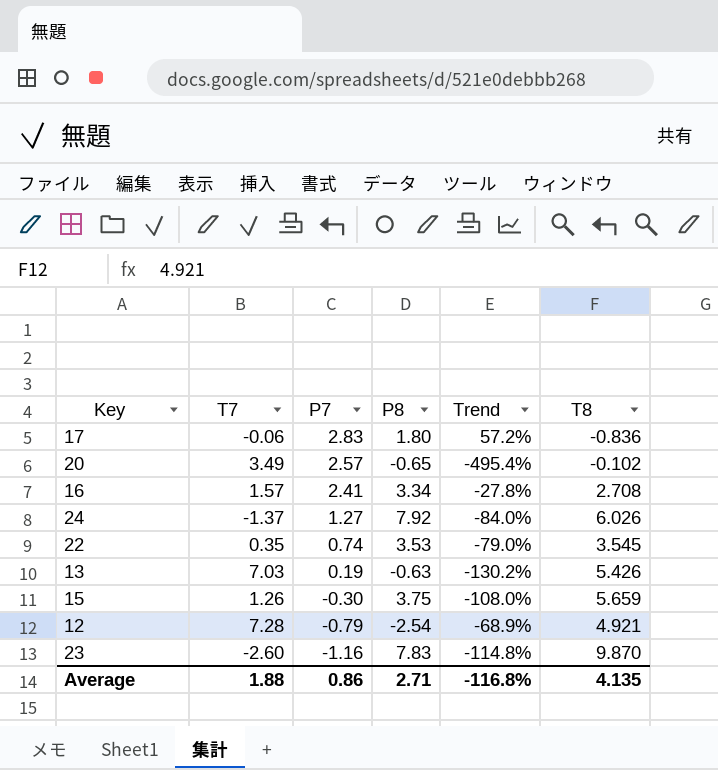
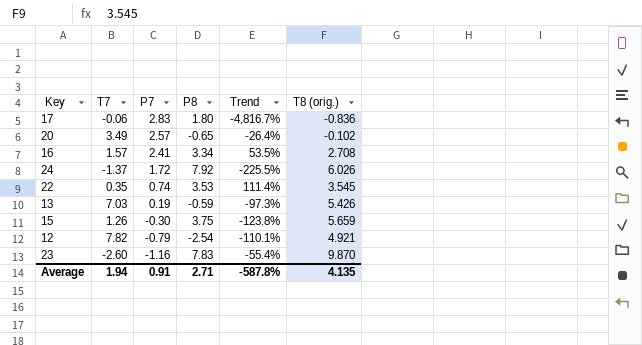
column Trend | formula: ([P7] - [P8]) / [P8] -> ([P7] - [T7]) / [T7]
column name: T8 -> T8 (orig.)
24 | P7: 1.27 -> 1.72
13 | P8: -0.63 -> -0.59
12 | T7: 7.28 -> 7.82
Average | T7: 1.88 -> 1.94
Average | P7: 0.86 -> 0.91
Average | Trend: -116.8% -> -587.8%

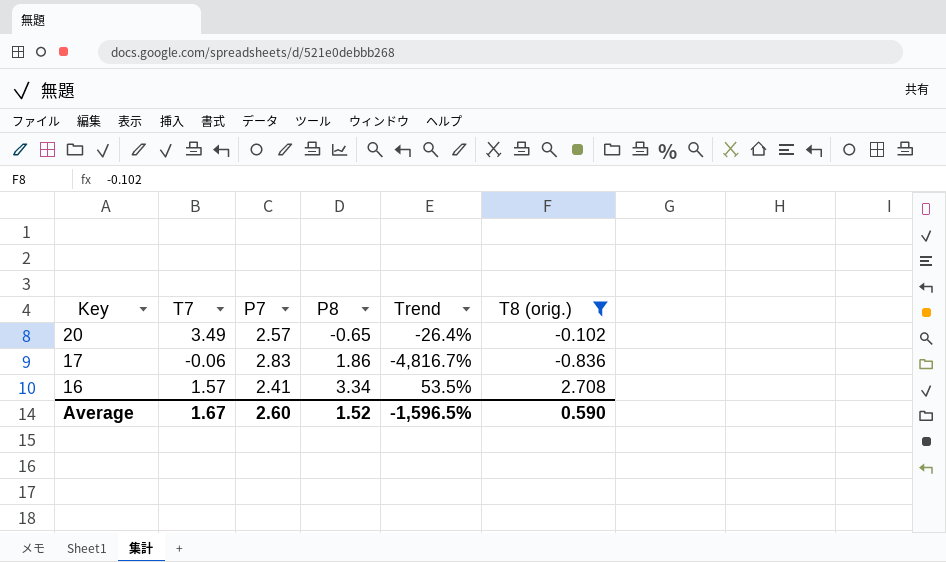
filter: none -> T8 (orig.) <= 2.708
row order: P7 descending -> Key descending
17 | P8: 1.80 -> 1.86
Average | T7: 1.94 -> 1.67
Average | P7: 0.91 -> 2.60
Average | P8: 2.71 -> 1.52
Average | Trend: -587.8% -> -1,596.5%
Average | T8 (orig.): 4.135 -> 0.590

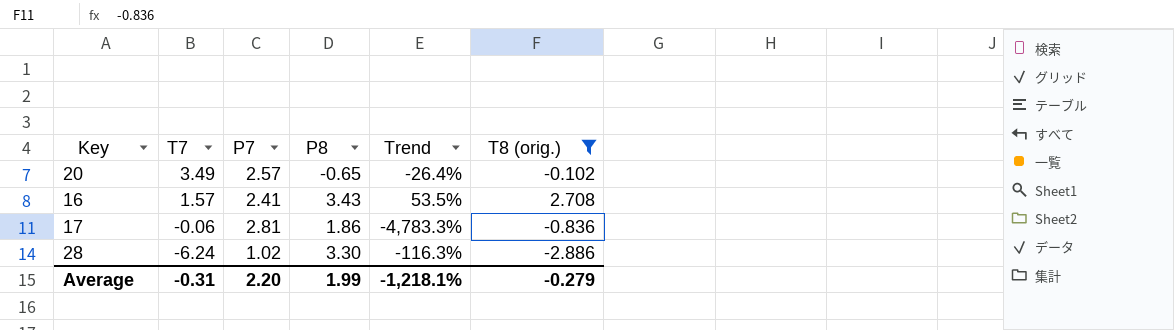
row order: Key descending -> T7 descending
16 | P8: 3.34 -> 3.43
17 | P7: 2.83 -> 2.81
17 | Trend: -4,816.7% -> -4,783.3%
row 28: none -> -6.24 | 1.02 | 3.30 | -116.3% | -2.886
Average | T7: 1.67 -> -0.31
Average | P7: 2.60 -> 2.20
Average | P8: 1.52 -> 1.99
Average | Trend: -1,596.5% -> -1,218.1%
Average | T8 (orig.): 0.590 -> -0.279

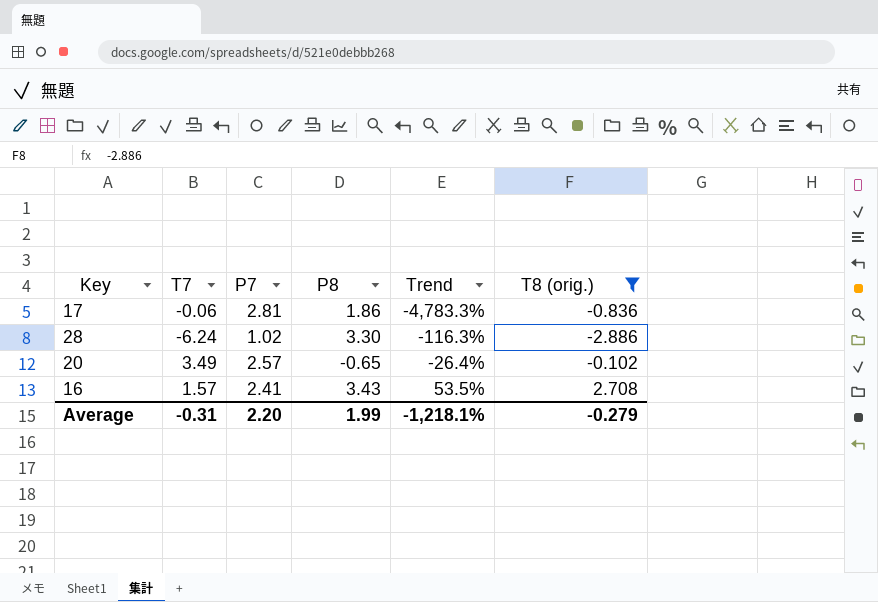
row order: T7 descending -> Trend ascending

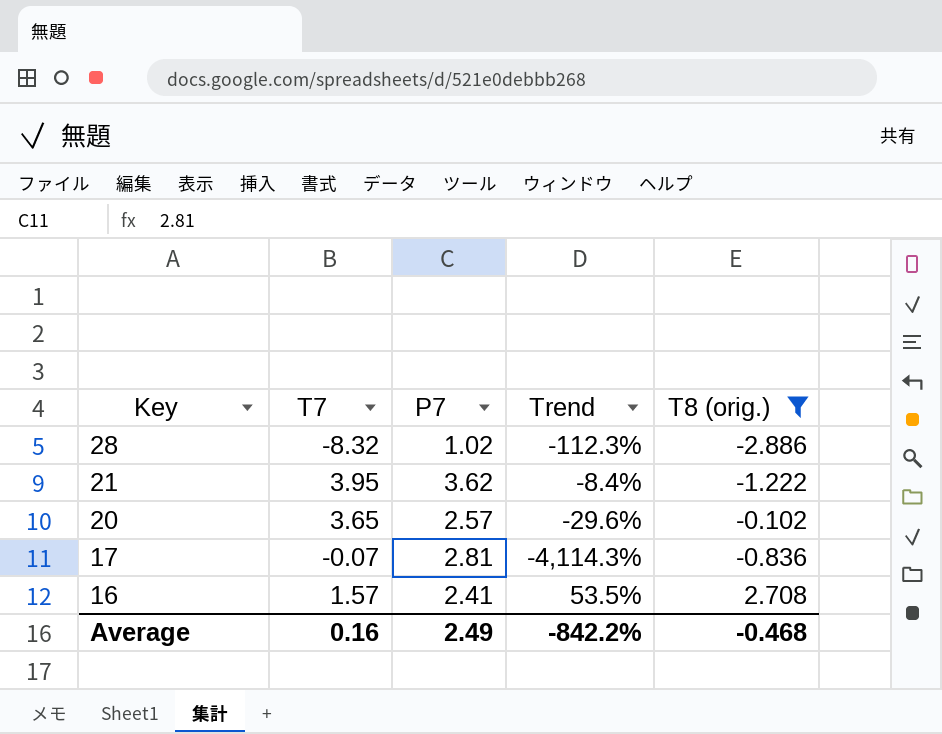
row order: Trend ascending -> Key descending
column P8 | position: 4 -> none
28 | T7: -6.24 -> -8.32
28 | Trend: -116.3% -> -112.3%
row 21: none -> 3.95 | 3.62 | -8.4% | -1.222
20 | T7: 3.49 -> 3.65
20 | Trend: -26.4% -> -29.6%
17 | T7: -0.06 -> -0.07
17 | Trend: -4,783.3% -> -4,114.3%
Average | T7: -0.31 -> 0.16
Average | P7: 2.20 -> 2.49
Average | Trend: -1,218.1% -> -842.2%
Average | T8 (orig.): -0.279 -> -0.468

